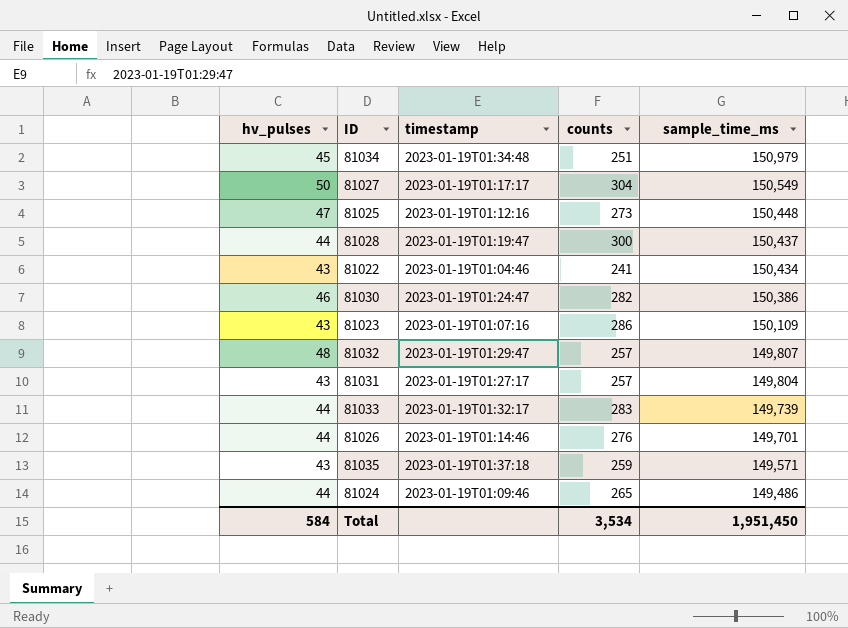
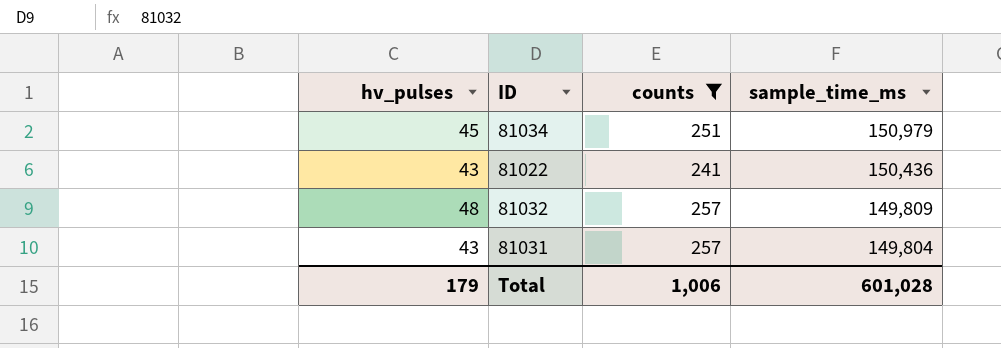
filter: none -> counts <= 257
column timestamp | position: 3 -> none
81022 | sample_time_ms: 150,434 -> 150,436
81032 | sample_time_ms: 149,807 -> 149,809
Total | hv_pulses: 584 -> 179
Total | counts: 3,534 -> 1,006
Total | sample_time_ms: 1,951,450 -> 601,028

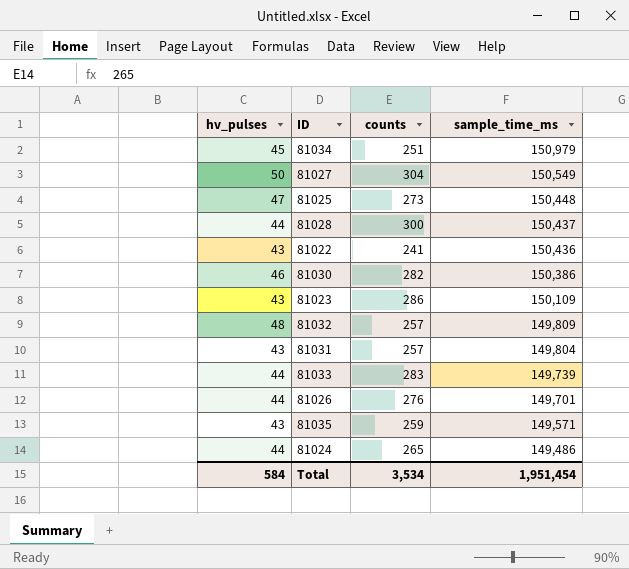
filter: counts <= 257 -> none
Total | hv_pulses: 179 -> 584
Total | counts: 1,006 -> 3,534
Total | sample_time_ms: 601,028 -> 1,951,454

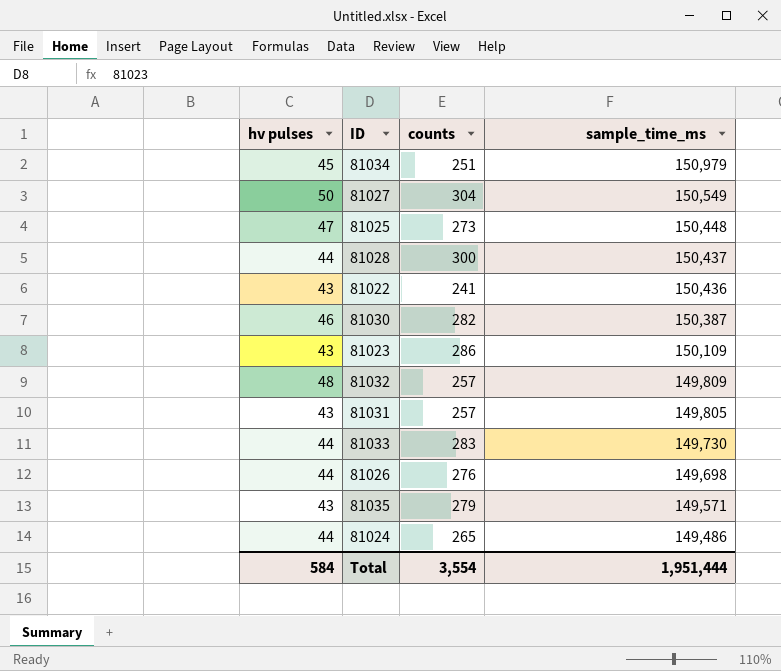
column name: hv_pulses -> hv pulses
81030 | sample_time_ms: 150,386 -> 150,387
81031 | sample_time_ms: 149,804 -> 149,805
81033 | sample_time_ms: 149,739 -> 149,730
81026 | sample_time_ms: 149,701 -> 149,698
81035 | counts: 259 -> 279
Total | counts: 3,534 -> 3,554
Total | sample_time_ms: 1,951,454 -> 1,951,444

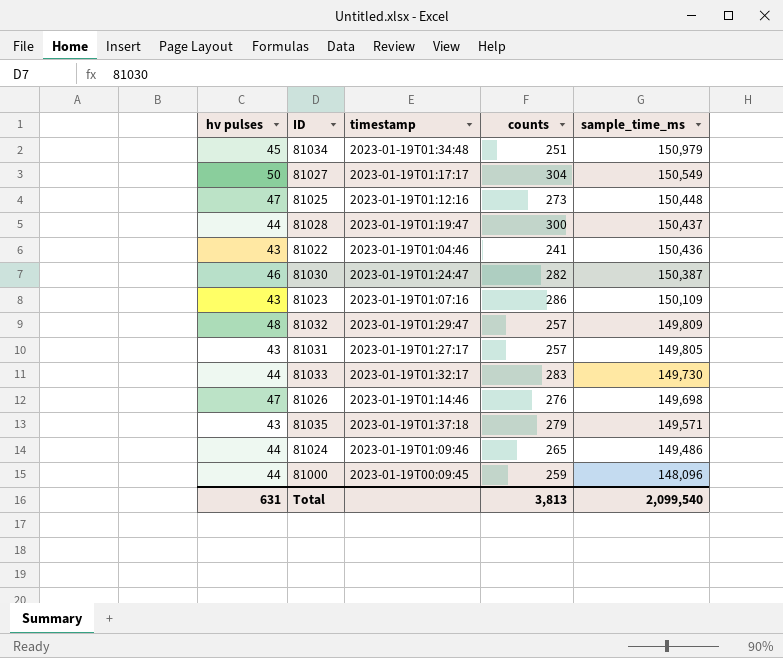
column timestamp | position: none -> 3
81026 | hv pulses: 44 -> 47
row 81000: none -> 44 | 2023-01-19T00:09:45 | 259 | 148,096
Total | hv pulses: 584 -> 631
Total | counts: 3,554 -> 3,813
Total | sample_time_ms: 1,951,444 -> 2,099,540

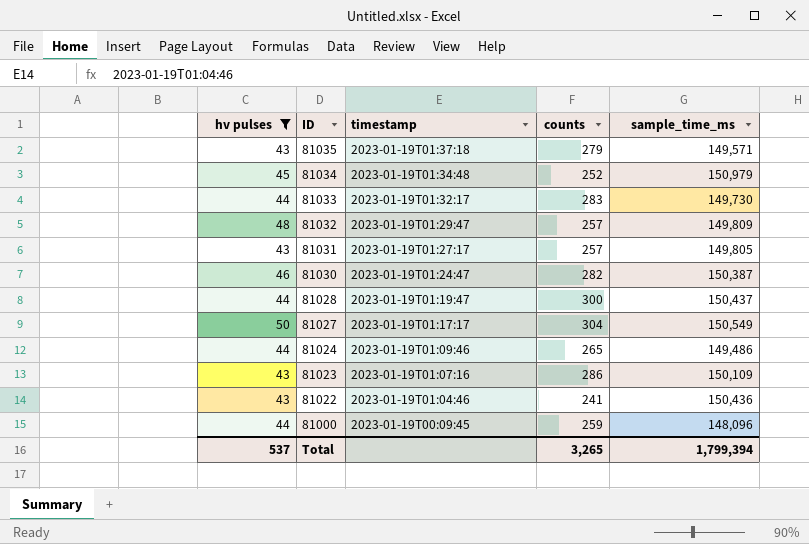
filter: none -> hv pulses != 47
row order: sample_time_ms descending -> ID descending
81034 | counts: 251 -> 252
Total | hv pulses: 631 -> 537
Total | counts: 3,813 -> 3,265
Total | sample_time_ms: 2,099,540 -> 1,799,394

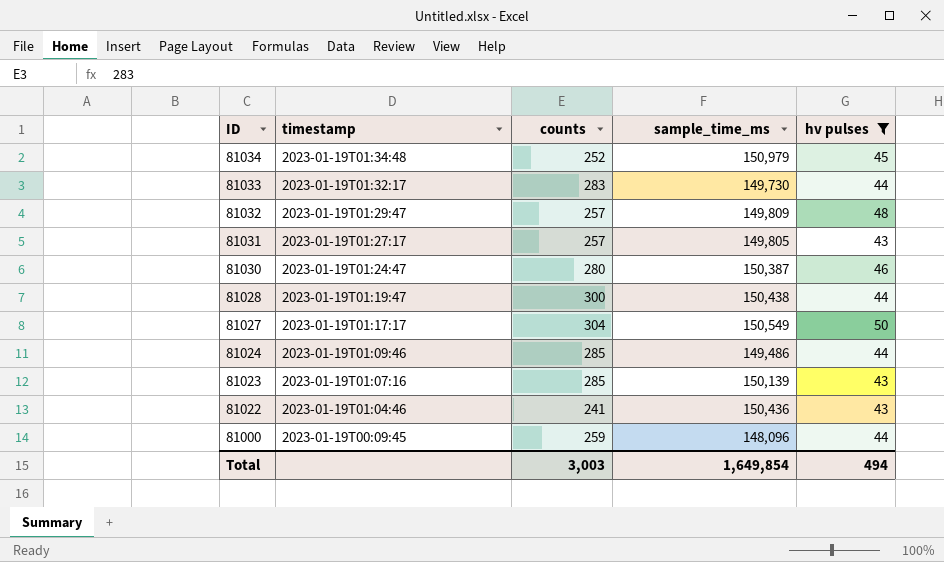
column hv pulses | position: 1 -> 5
row 81035: 43 | 2023-01-19T01:37:18 | 279 | 149,571 -> none
81030 | counts: 282 -> 280
81028 | sample_time_ms: 150,437 -> 150,438
81024 | counts: 265 -> 285
81023 | counts: 286 -> 285
81023 | sample_time_ms: 150,109 -> 150,139
Total | counts: 3,265 -> 3,003
Total | sample_time_ms: 1,799,394 -> 1,649,854
Total | hv pulses: 537 -> 494

